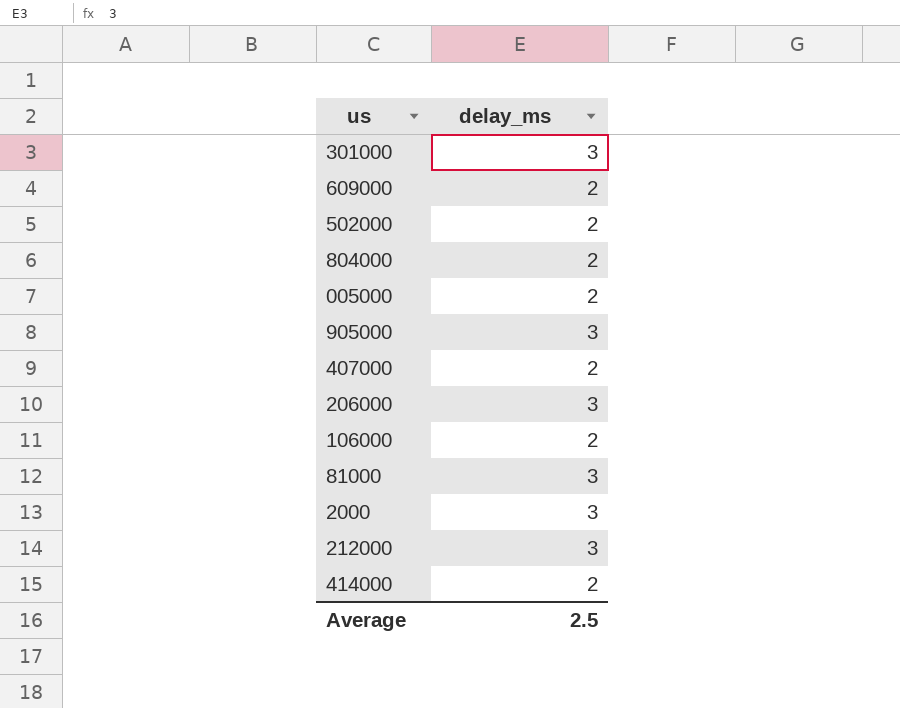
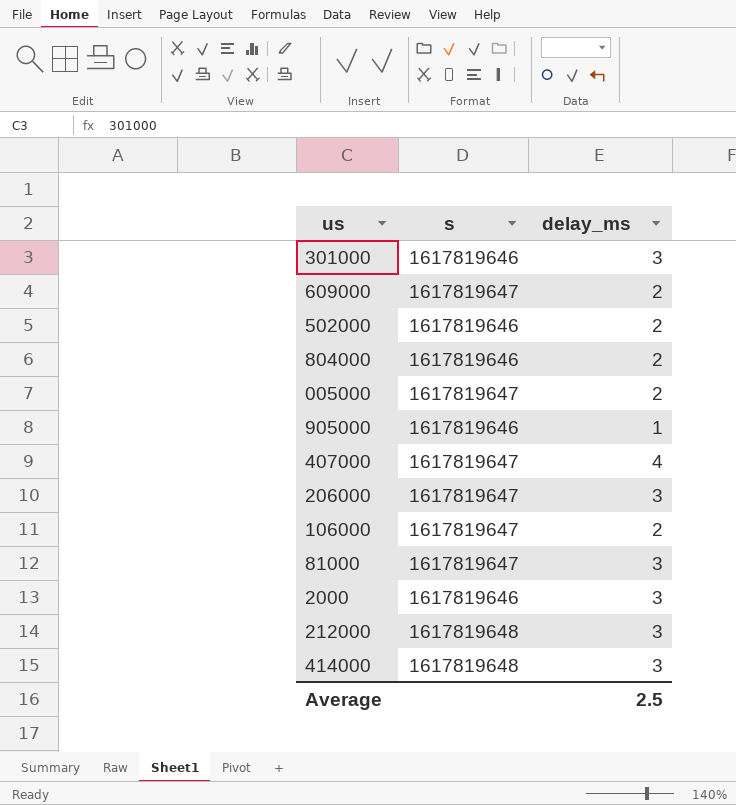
column s | position: none -> 2
905000 | delay_ms: 3 -> 1
407000 | delay_ms: 2 -> 4
414000 | delay_ms: 2 -> 3

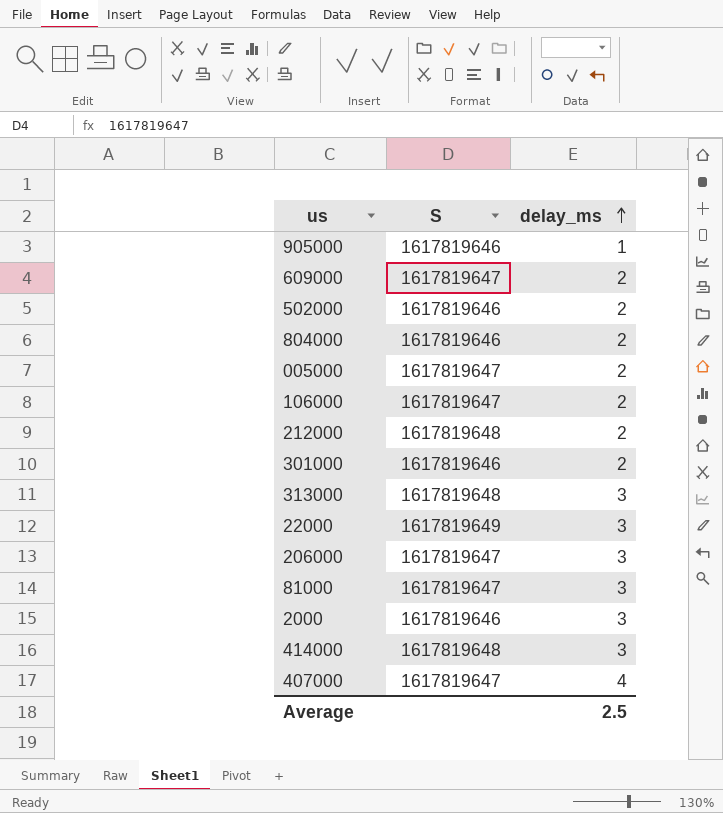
row order: none -> delay_ms ascending
column name: s -> S
212000 | delay_ms: 3 -> 2
301000 | delay_ms: 3 -> 2
row 313000: none -> 1617819648 | 3
row 22000: none -> 1617819649 | 3

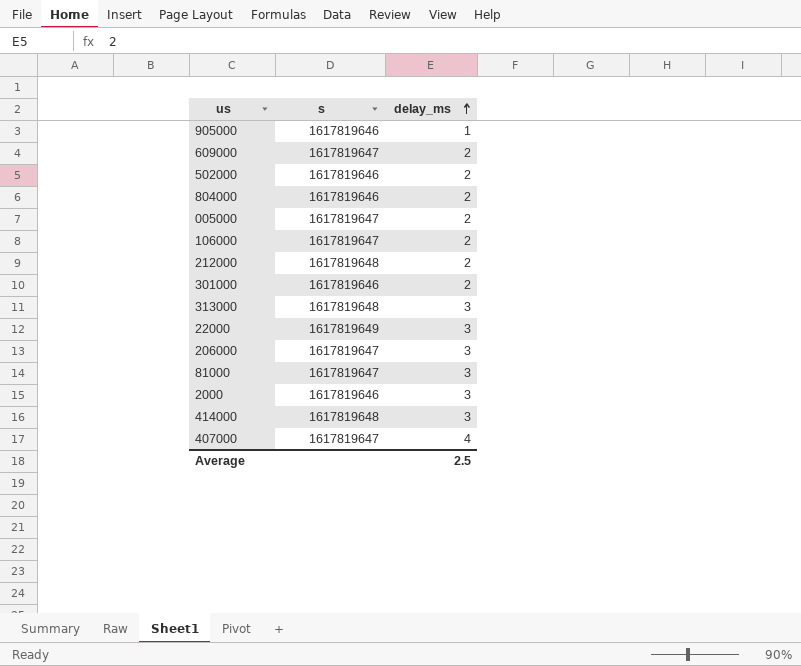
column name: S -> s

